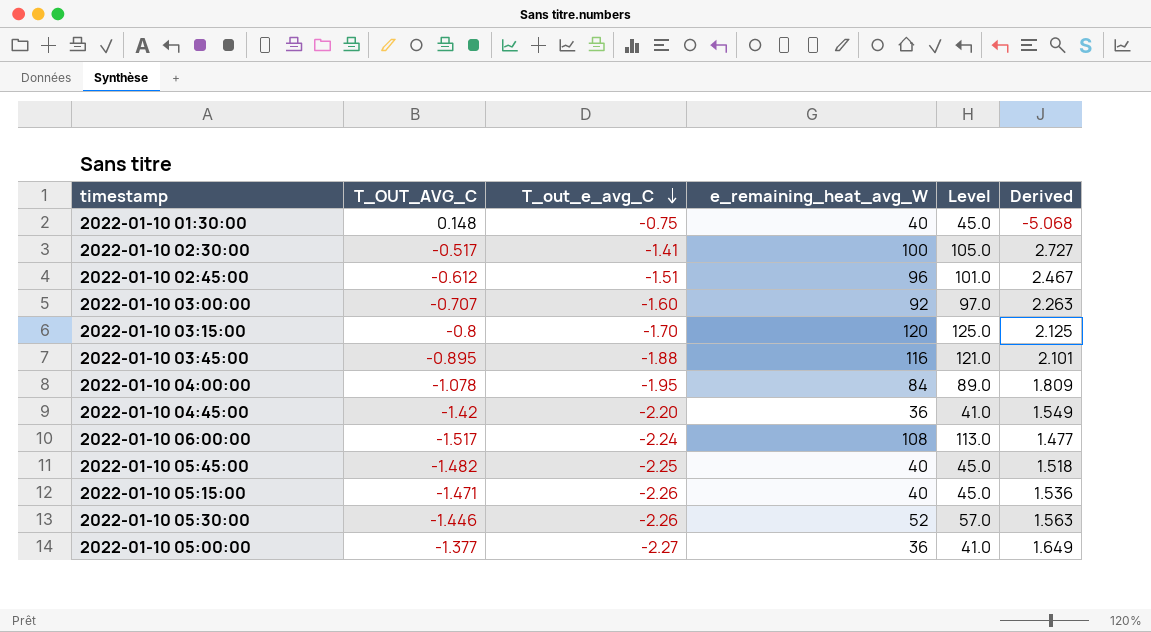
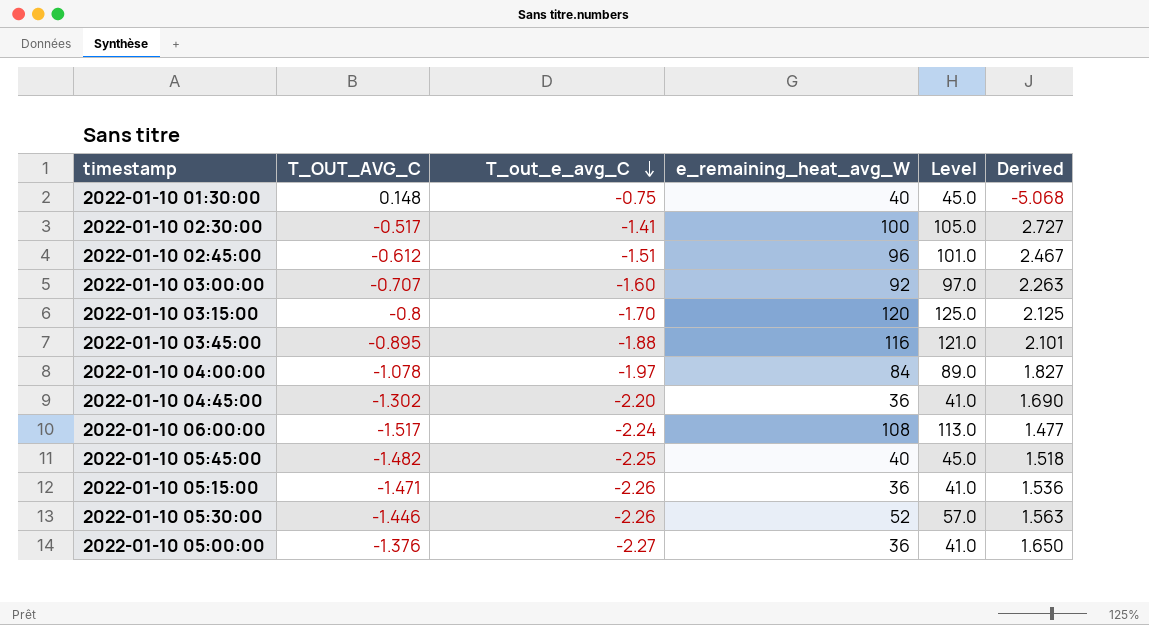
2022-01-10 04:00:00 | T_out_e_avg_C: -1.95 -> -1.97
2022-01-10 04:00:00 | Derived: 1.809 -> 1.827
2022-01-10 04:45:00 | T_OUT_AVG_C: -1.42 -> -1.302
2022-01-10 04:45:00 | Derived: 1.549 -> 1.690
2022-01-10 05:15:00 | e_remaining_heat_avg_W: 40 -> 36
2022-01-10 05:15:00 | Level: 45.0 -> 41.0
2022-01-10 05:00:00 | T_OUT_AVG_C: -1.377 -> -1.376
2022-01-10 05:00:00 | Derived: 1.649 -> 1.650

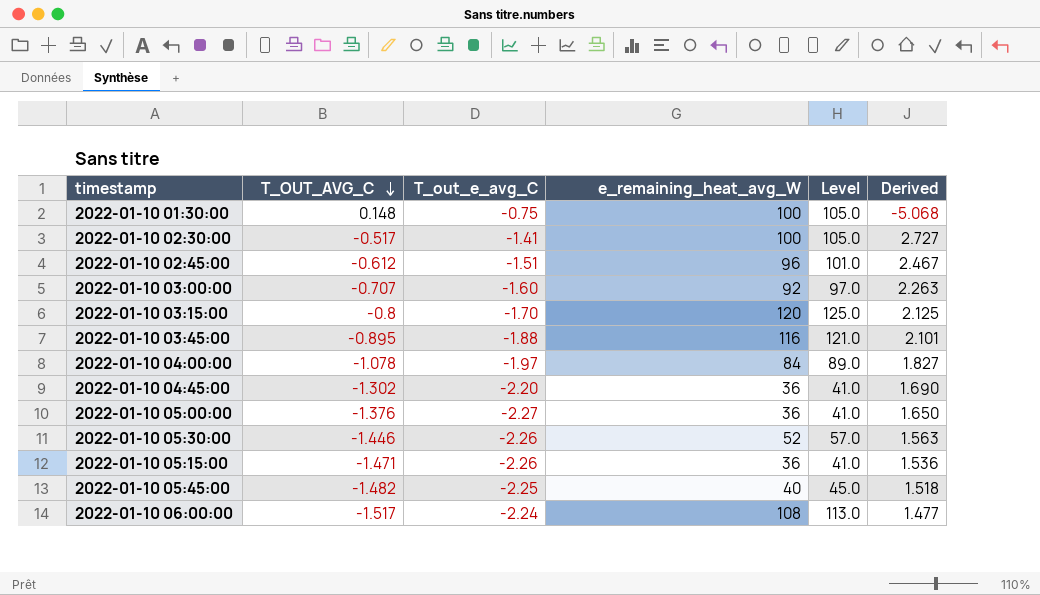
row order: T_out_e_avg_C descending -> T_OUT_AVG_C descending
2022-01-10 01:30:00 | e_remaining_heat_avg_W: 40 -> 100
2022-01-10 01:30:00 | Level: 45.0 -> 105.0

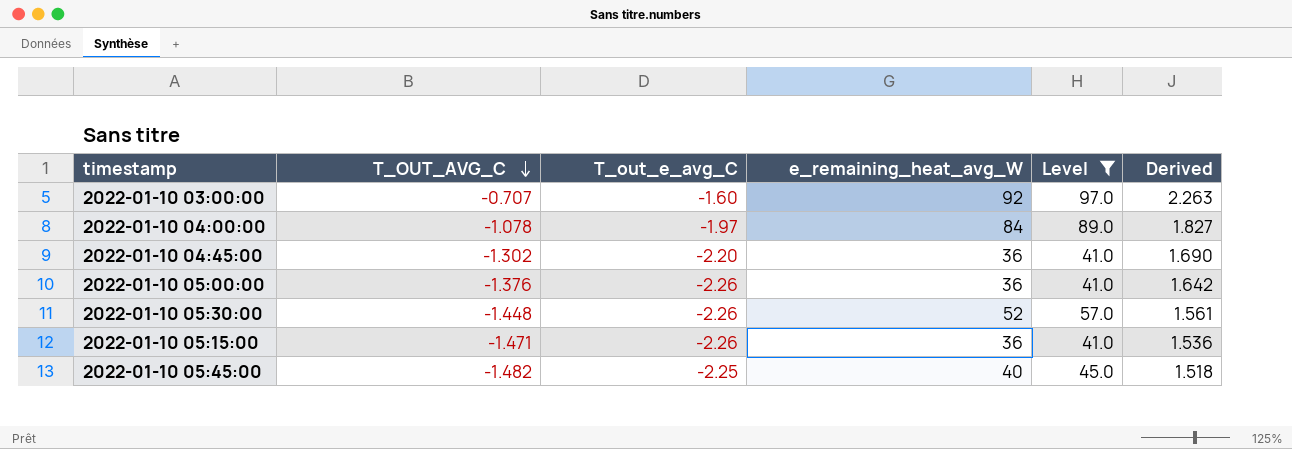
filter: none -> Level <= 97.0
2022-01-10 05:00:00 | T_out_e_avg_C: -2.27 -> -2.26
2022-01-10 05:00:00 | Derived: 1.650 -> 1.642
2022-01-10 05:30:00 | T_OUT_AVG_C: -1.446 -> -1.448
2022-01-10 05:30:00 | Derived: 1.563 -> 1.561

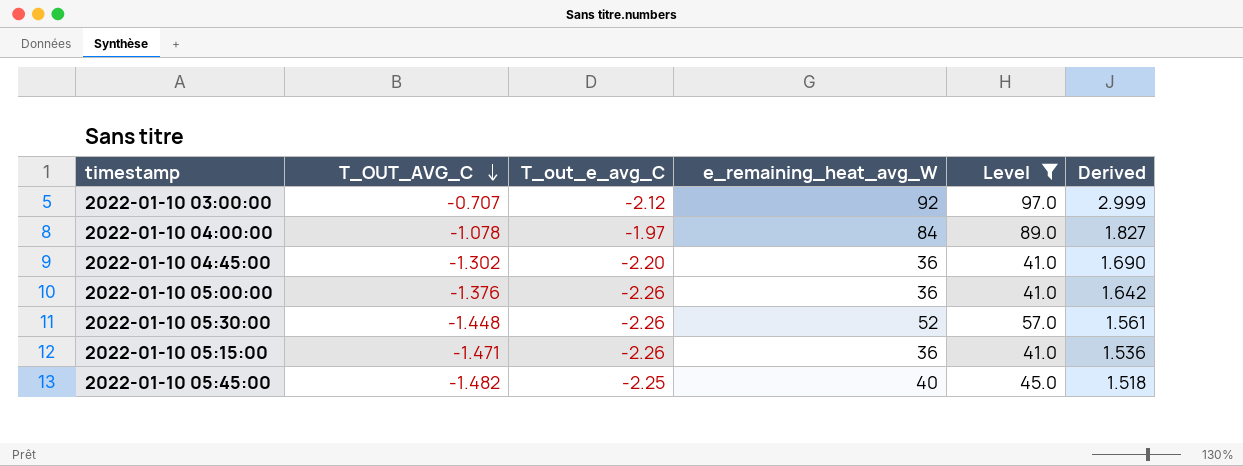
2022-01-10 03:00:00 | T_out_e_avg_C: -1.60 -> -2.12
2022-01-10 03:00:00 | Derived: 2.263 -> 2.999

